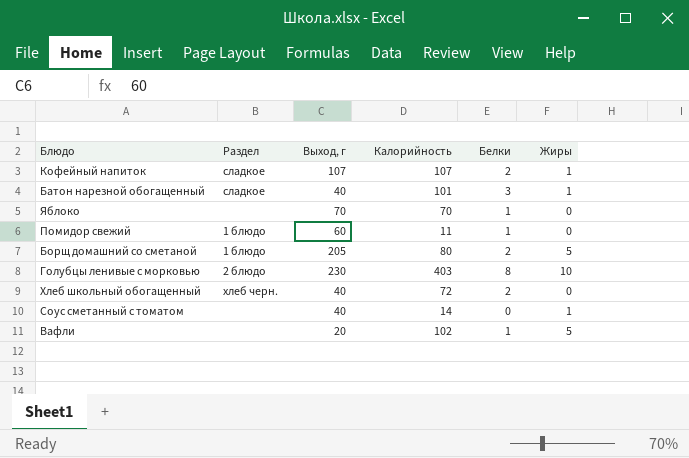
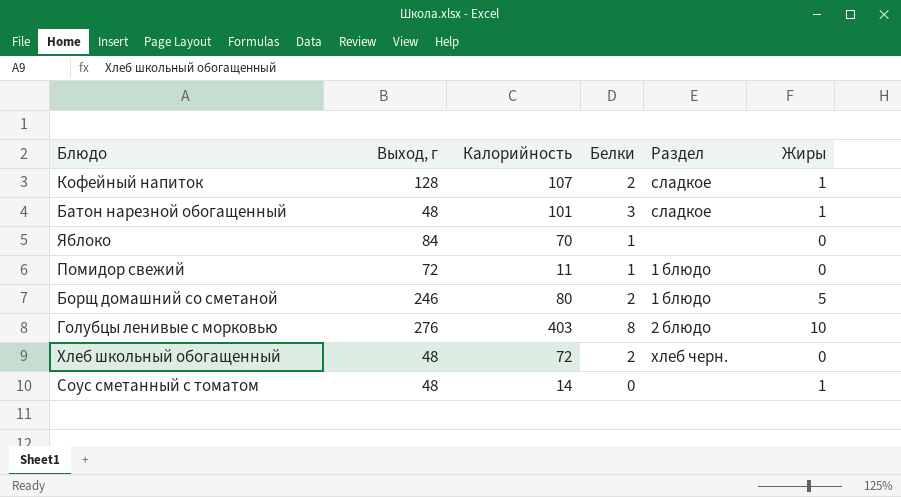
column Раздел | position: 2 -> 5
row Вафли: none | 20 | 102 | 1 | 5 -> none
Кофейный напиток | Выход, г: 107 -> 128
Батон нарезной обогащенный | Выход, г: 40 -> 48
Яблоко | Выход, г: 70 -> 84
Помидор свежий | Выход, г: 60 -> 72
Борщ домашний со сметаной | Выход, г: 205 -> 246
Голубцы ленивые с морковью | Выход, г: 230 -> 276
Хлеб школьный обогащенный | Выход, г: 40 -> 48
Соус сметанный с томатом | Выход, г: 40 -> 48

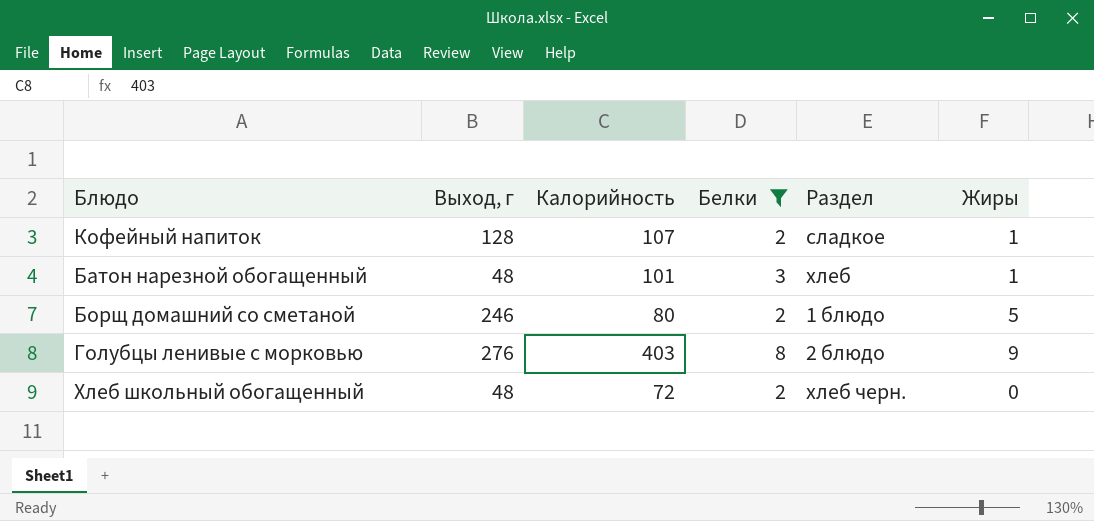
filter: none -> Белки >= 2
Батон нарезной обогащенный | Раздел: сладкое -> хлеб
Голубцы ленивые с морковью | Жиры: 10 -> 9

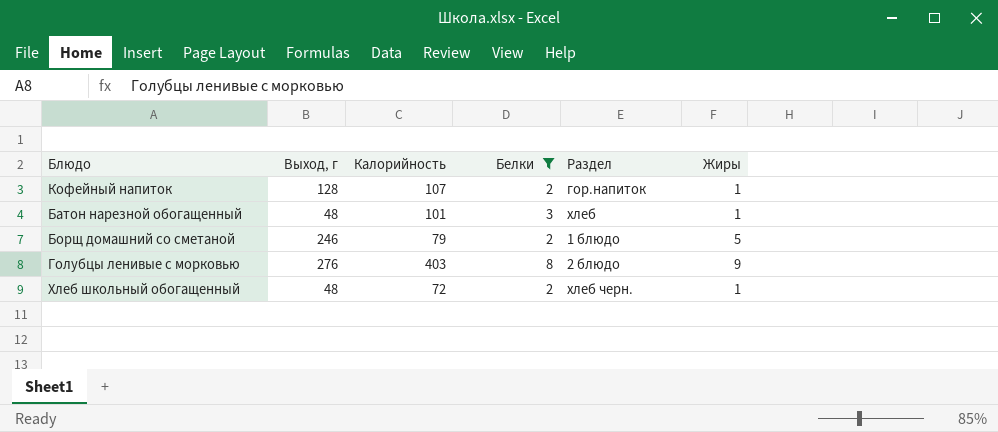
Кофейный напиток | Раздел: сладкое -> гор.напиток
Борщ домашний со сметаной | Калорийность: 80 -> 79
Хлеб школьный обогащенный | Жиры: 0 -> 1

